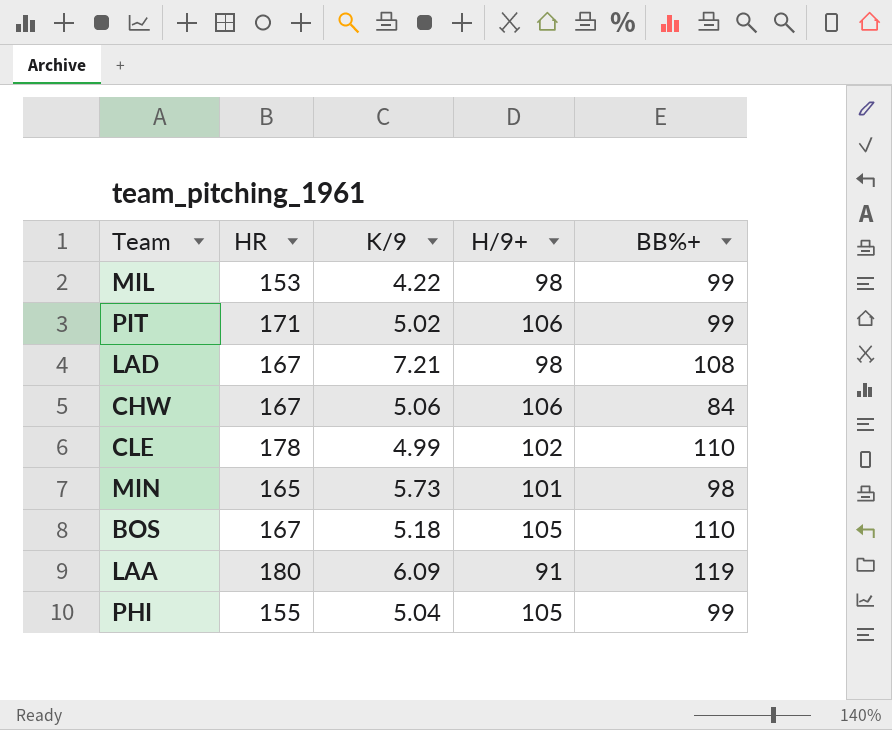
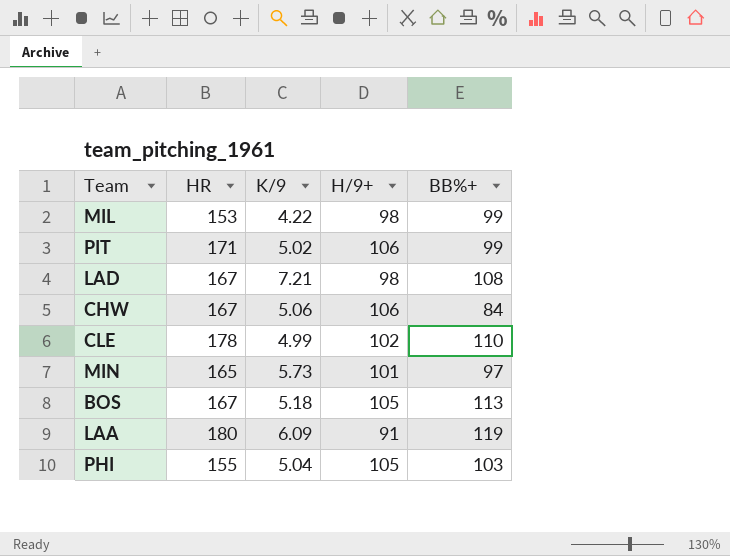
MIN | BB%+: 98 -> 97
BOS | BB%+: 110 -> 113
PHI | BB%+: 99 -> 103

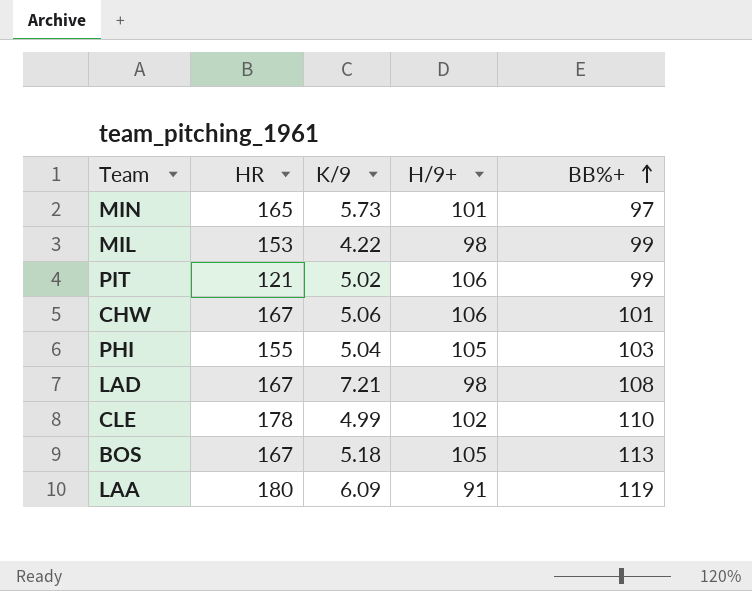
row order: none -> BB%+ ascending
PIT | HR: 171 -> 121
CHW | BB%+: 84 -> 101

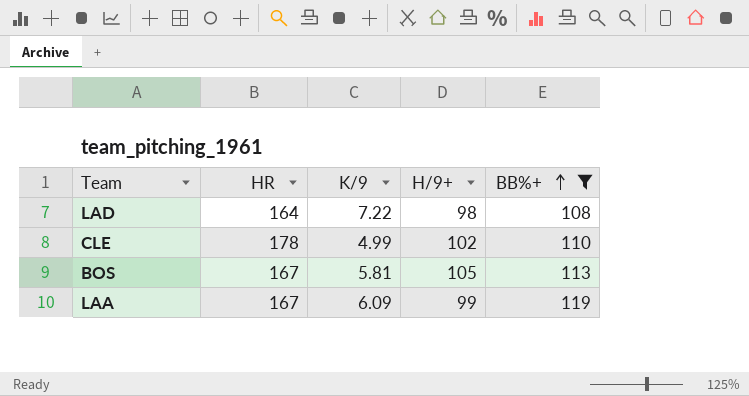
filter: none -> BB%+ >= 108
LAD | HR: 167 -> 164
LAD | K/9: 7.21 -> 7.22
BOS | K/9: 5.18 -> 5.81
LAA | HR: 180 -> 167
LAA | H/9+: 91 -> 99

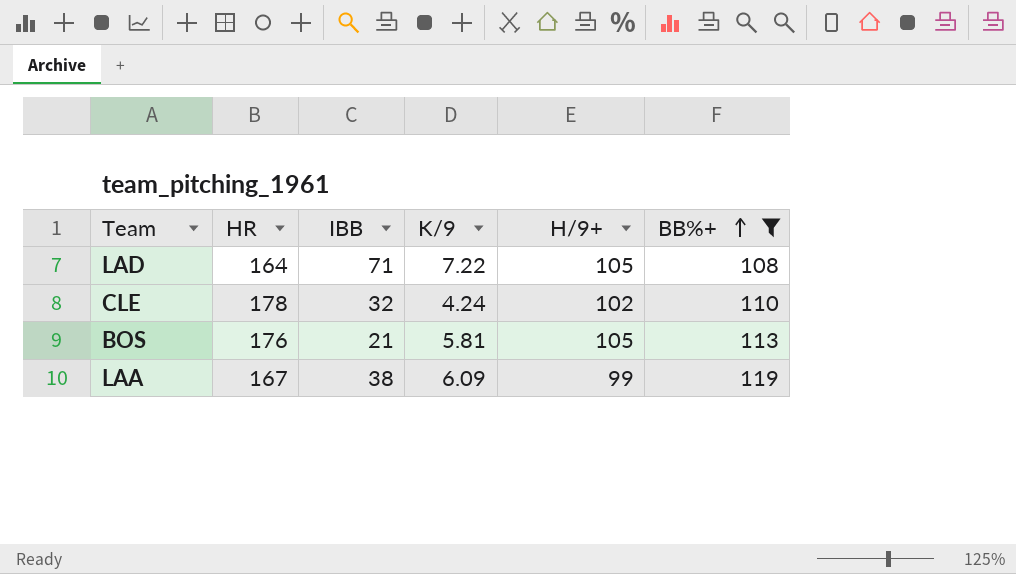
column IBB | position: none -> 3
LAD | H/9+: 98 -> 105
CLE | K/9: 4.99 -> 4.24
BOS | HR: 167 -> 176

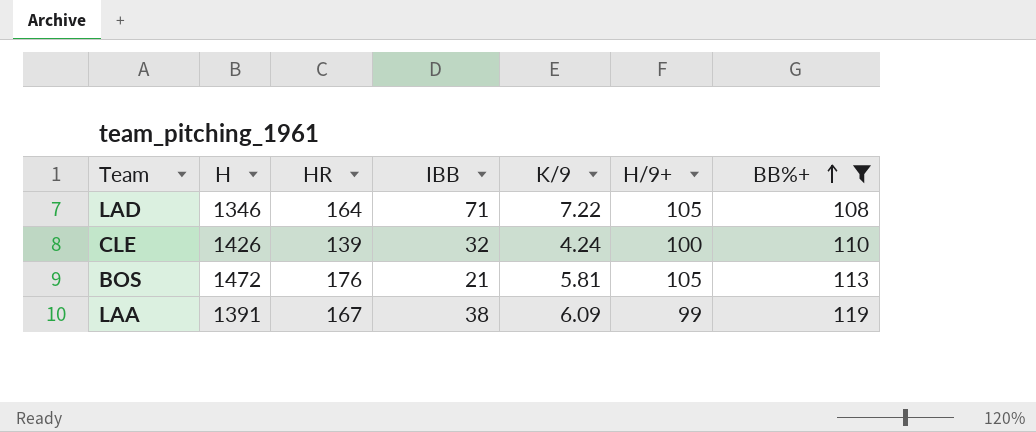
column H | position: none -> 2
CLE | HR: 178 -> 139
CLE | H/9+: 102 -> 100

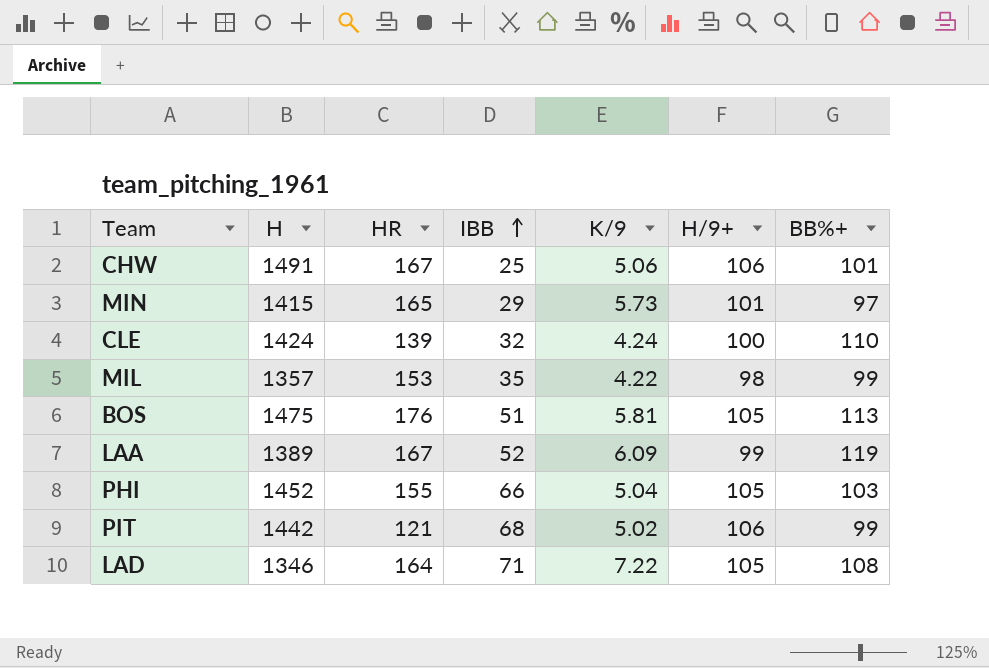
filter: BB%+ >= 108 -> none
row order: BB%+ ascending -> IBB ascending
CLE | H: 1426 -> 1424
BOS | H: 1472 -> 1475
BOS | IBB: 21 -> 51
LAA | H: 1391 -> 1389
LAA | IBB: 38 -> 52

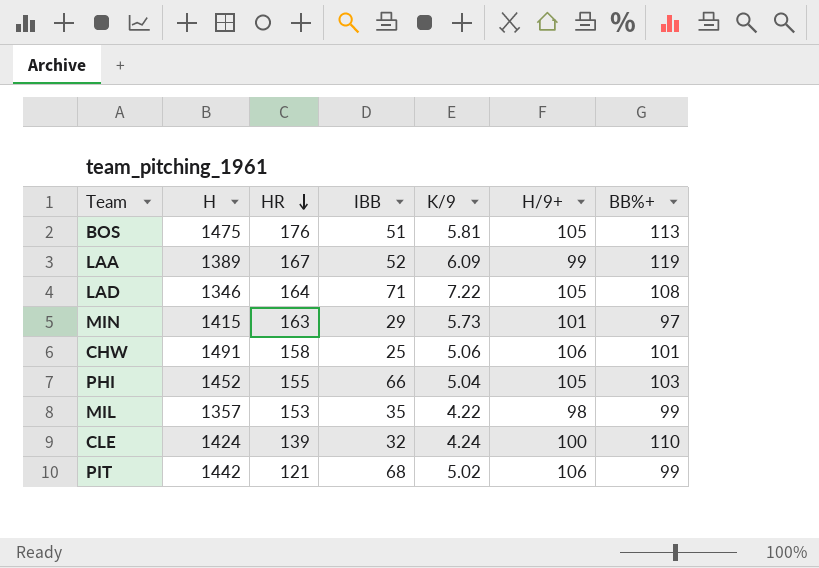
row order: IBB ascending -> HR descending
MIN | HR: 165 -> 163
CHW | HR: 167 -> 158

